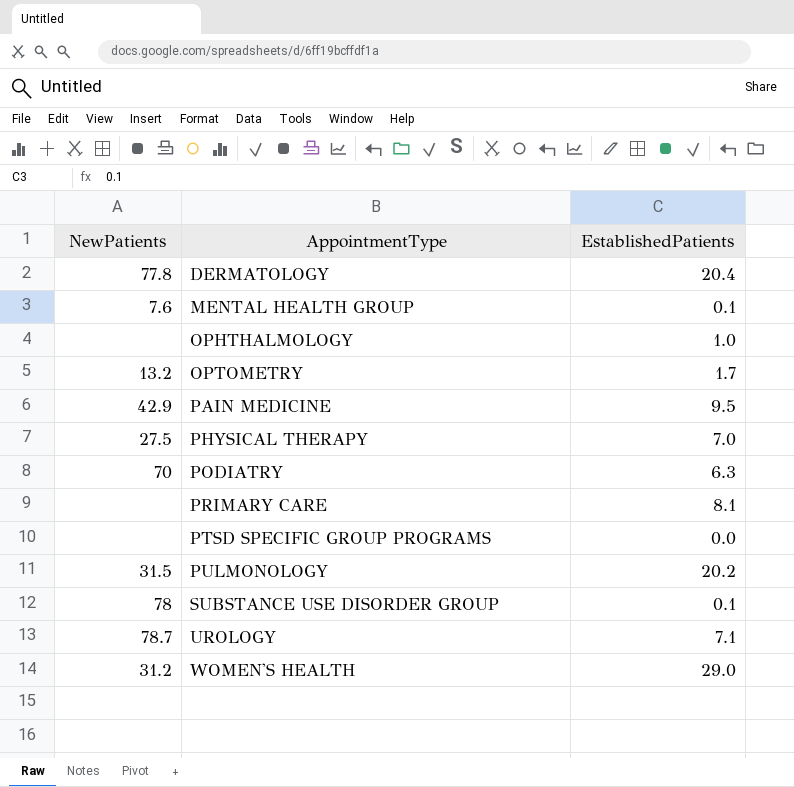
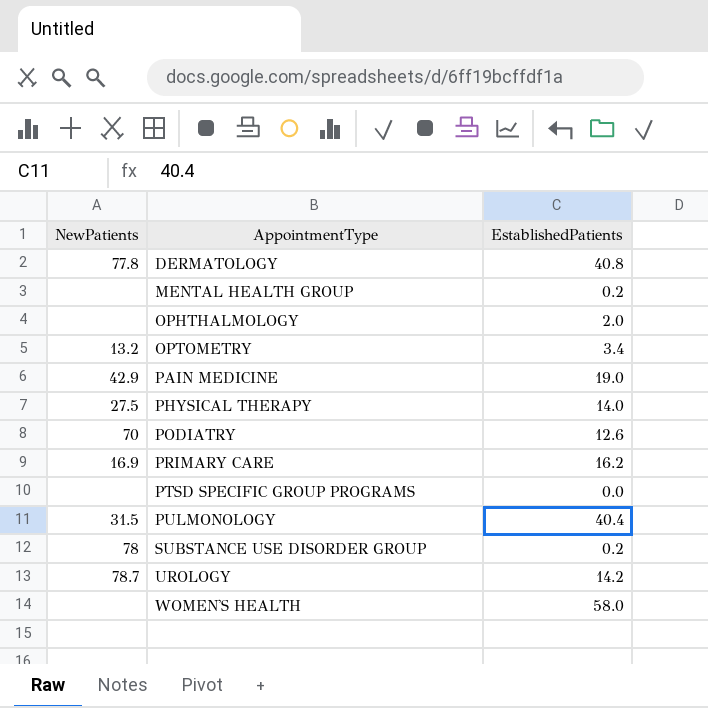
DERMATOLOGY | EstablishedPatients: 20.4 -> 40.8
MENTAL HEALTH GROUP | NewPatients: 7.6 -> none
MENTAL HEALTH GROUP | EstablishedPatients: 0.1 -> 0.2
OPHTHALMOLOGY | EstablishedPatients: 1.0 -> 2.0
OPTOMETRY | EstablishedPatients: 1.7 -> 3.4
PAIN MEDICINE | EstablishedPatients: 9.5 -> 19.0
PHYSICAL THERAPY | EstablishedPatients: 7.0 -> 14.0
PODIATRY | EstablishedPatients: 6.3 -> 12.6
PRIMARY CARE | NewPatients: none -> 16.9
PRIMARY CARE | EstablishedPatients: 8.1 -> 16.2
PULMONOLOGY | EstablishedPatients: 20.2 -> 40.4
SUBSTANCE USE DISORDER GROUP | EstablishedPatients: 0.1 -> 0.2
UROLOGY | EstablishedPatients: 7.1 -> 14.2
WOMEN'S HEALTH | NewPatients: 31.2 -> none
WOMEN'S HEALTH | EstablishedPatients: 29.0 -> 58.0

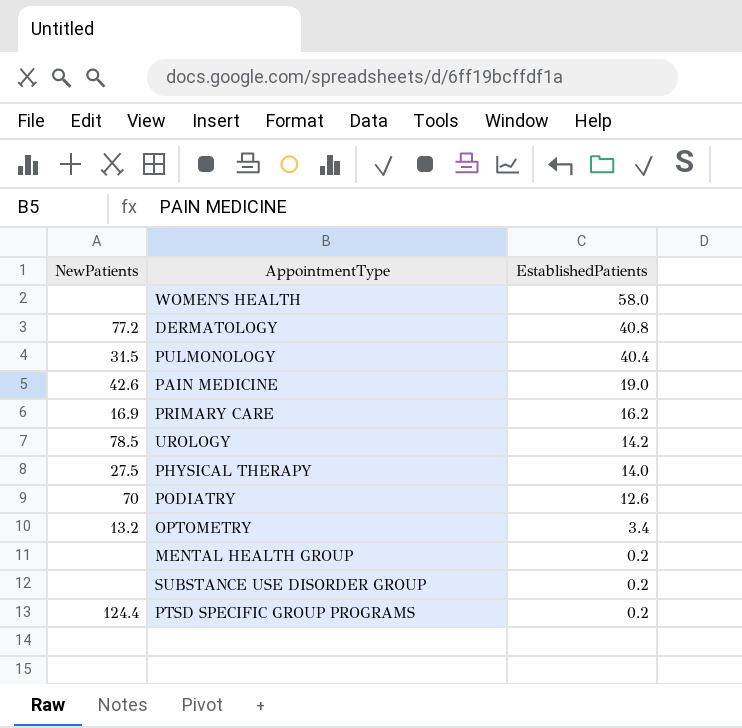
row order: AppointmentType ascending -> EstablishedPatients descending
row OPHTHALMOLOGY: none | 2.0 -> none
DERMATOLOGY | NewPatients: 77.8 -> 77.2
PAIN MEDICINE | NewPatients: 42.9 -> 42.6
UROLOGY | NewPatients: 78.7 -> 78.5
SUBSTANCE USE DISORDER GROUP | NewPatients: 78 -> none
PTSD SPECIFIC GROUP PROGRAMS | NewPatients: none -> 124.4
PTSD SPECIFIC GROUP PROGRAMS | EstablishedPatients: 0.0 -> 0.2

